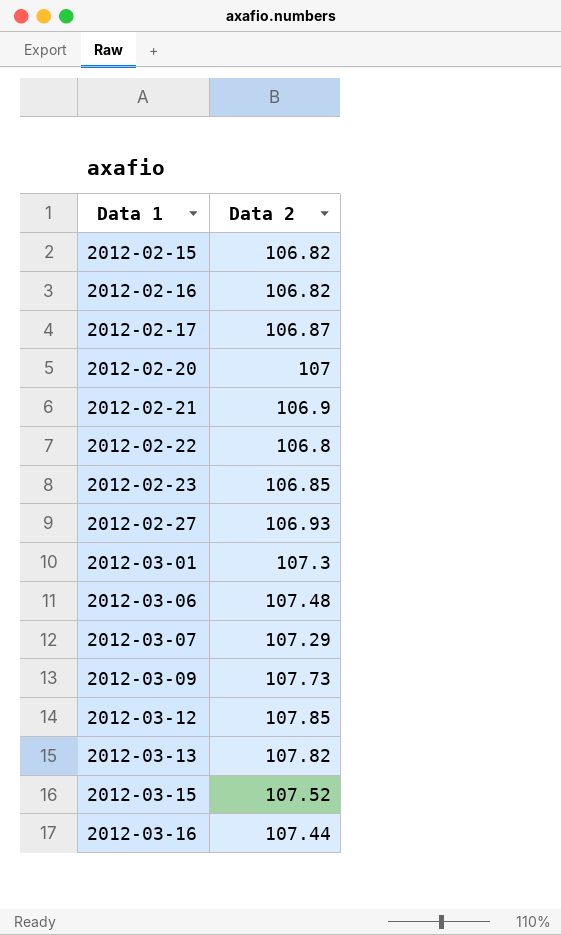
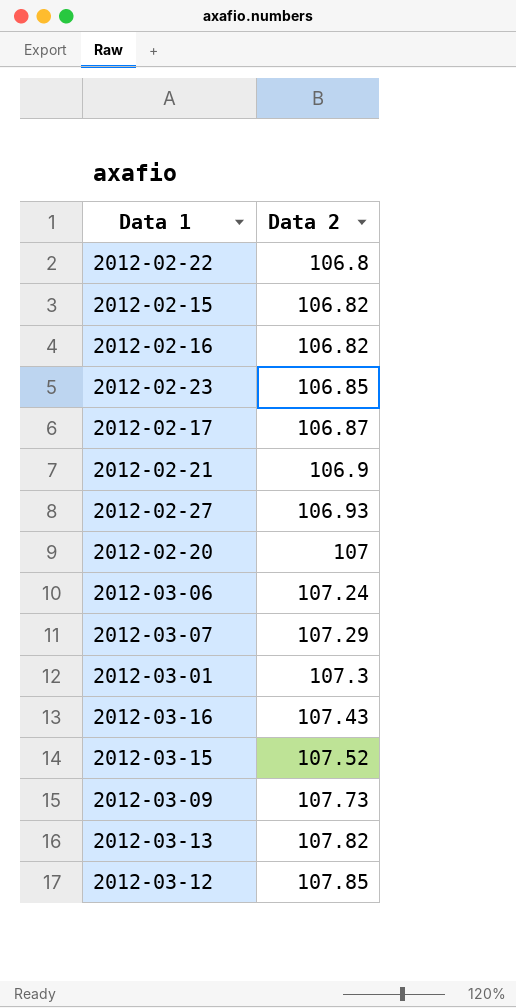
row order: Data 1 ascending -> Data 2 ascending
2012-03-06 | Data 2: 107.48 -> 107.24
2012-03-16 | Data 2: 107.44 -> 107.43

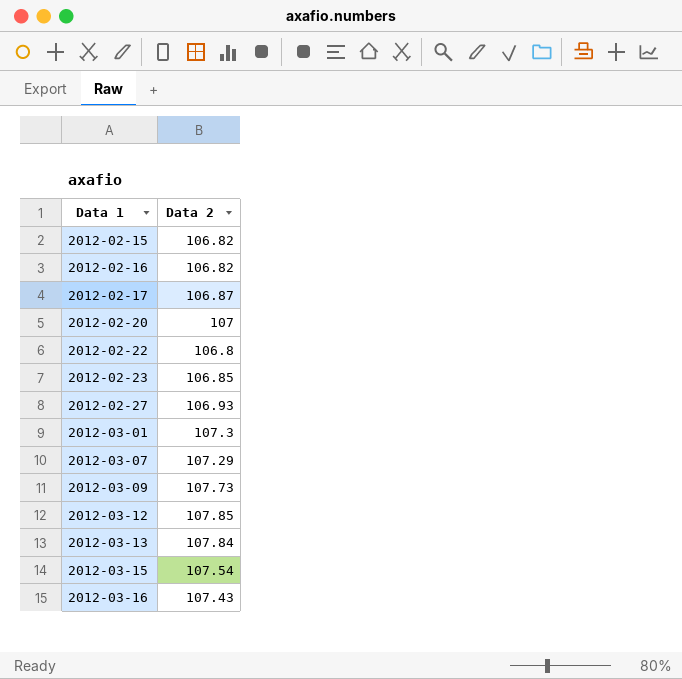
row order: Data 2 ascending -> Data 1 ascending
row 2012-02-21: 106.9 -> none
row 2012-03-06: 107.24 -> none
2012-03-13 | Data 2: 107.82 -> 107.84
2012-03-15 | Data 2: 107.52 -> 107.54

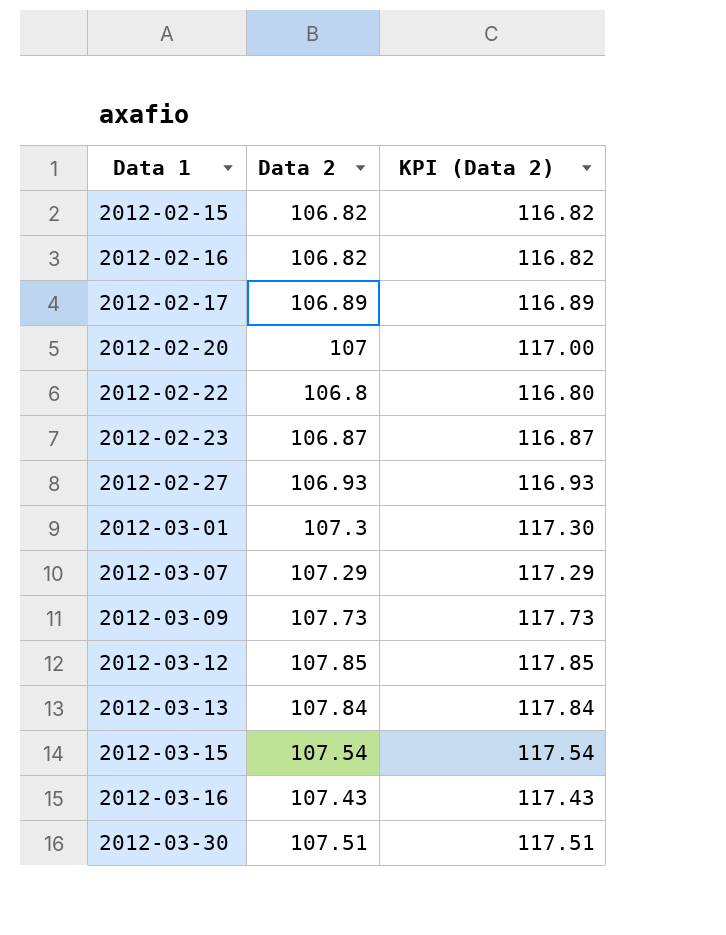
column KPI (Data 2) | formula: none -> [Data 2] + 10
2012-02-17 | Data 2: 106.87 -> 106.89
2012-02-23 | Data 2: 106.85 -> 106.87
row 2012-03-30: none -> 107.51 | 117.51

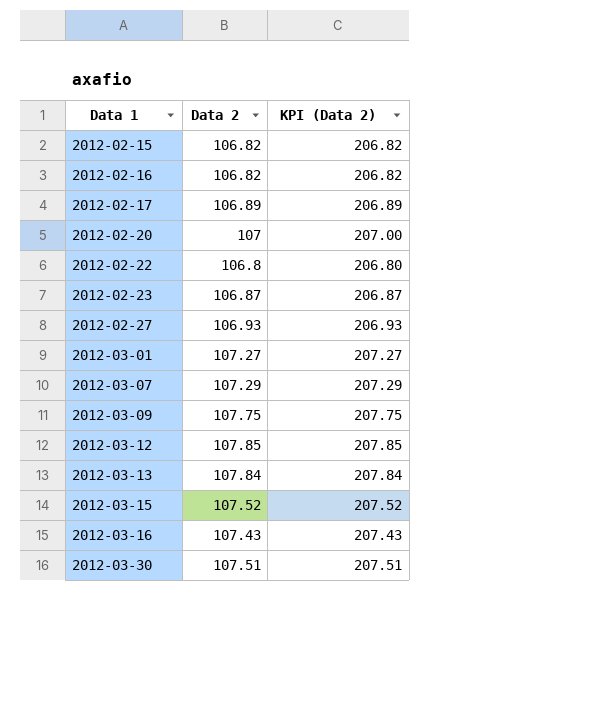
column KPI (Data 2) | formula: [Data 2] + 10 -> [Data 2] + 100
2012-03-01 | Data 2: 107.3 -> 107.27
2012-03-09 | Data 2: 107.73 -> 107.75
2012-03-15 | Data 2: 107.54 -> 107.52

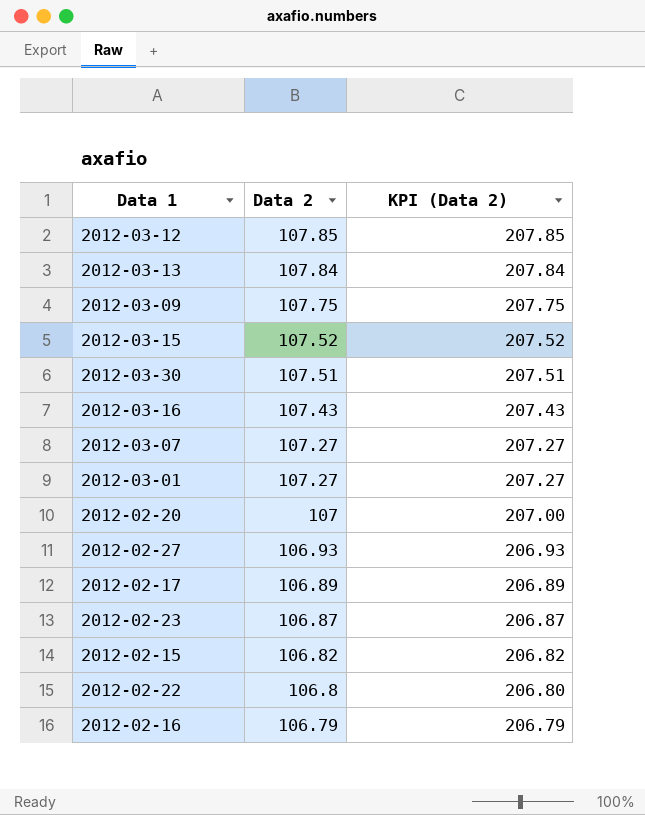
row order: Data 1 ascending -> Data 2 descending
2012-03-07 | Data 2: 107.29 -> 107.27
2012-03-07 | KPI (Data 2): 207.29 -> 207.27
2012-02-16 | Data 2: 106.82 -> 106.79
2012-02-16 | KPI (Data 2): 206.82 -> 206.79

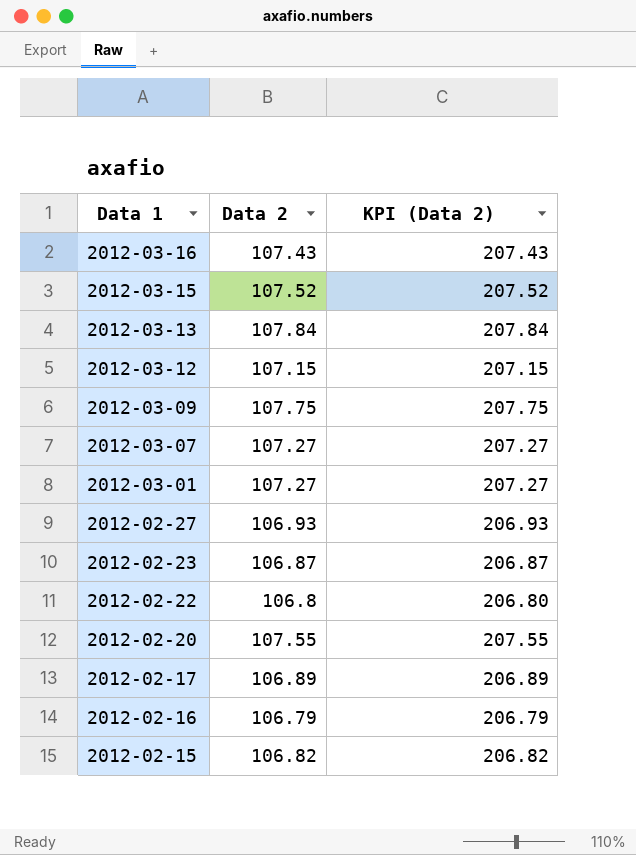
row order: Data 2 descending -> Data 1 descending
row 2012-03-30: 107.51 | 207.51 -> none
2012-03-12 | Data 2: 107.85 -> 107.15
2012-03-12 | KPI (Data 2): 207.85 -> 207.15
2012-02-20 | Data 2: 107 -> 107.55
2012-02-20 | KPI (Data 2): 207.00 -> 207.55

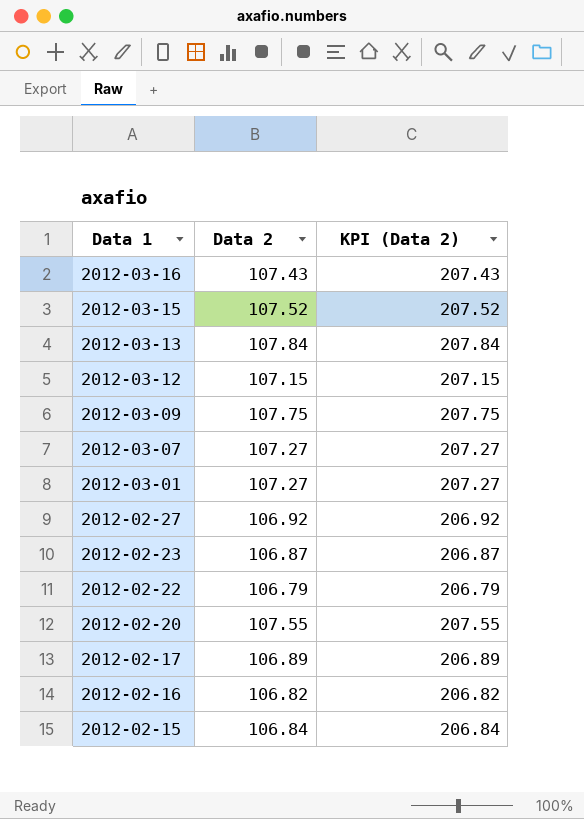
2012-02-27 | Data 2: 106.93 -> 106.92
2012-02-27 | KPI (Data 2): 206.93 -> 206.92
2012-02-22 | Data 2: 106.8 -> 106.79
2012-02-22 | KPI (Data 2): 206.80 -> 206.79
2012-02-16 | Data 2: 106.79 -> 106.82
2012-02-16 | KPI (Data 2): 206.79 -> 206.82
2012-02-15 | Data 2: 106.82 -> 106.84
2012-02-15 | KPI (Data 2): 206.82 -> 206.84

